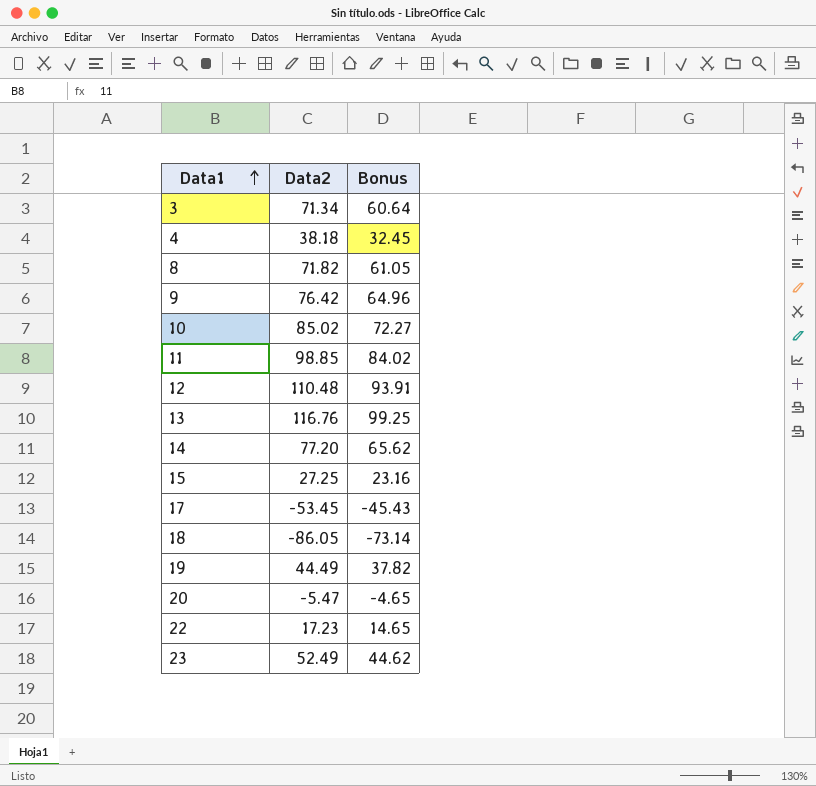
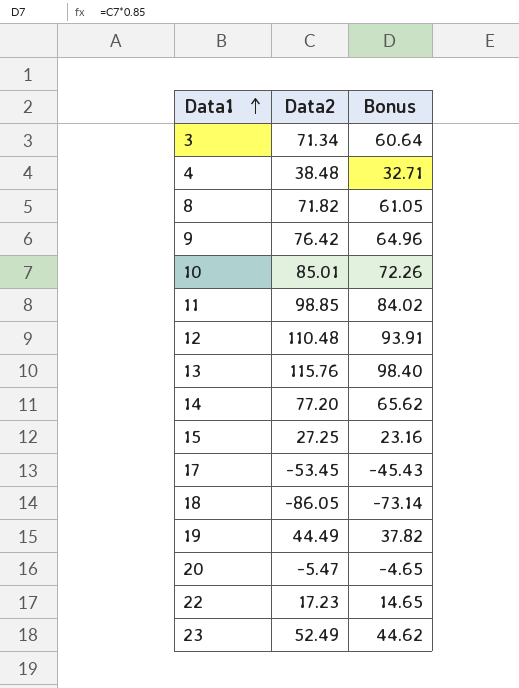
4 | Data2: 38.18 -> 38.48
4 | Bonus: 32.45 -> 32.71
10 | Data2: 85.02 -> 85.01
10 | Bonus: 72.27 -> 72.26
13 | Data2: 116.76 -> 115.76
13 | Bonus: 99.25 -> 98.40

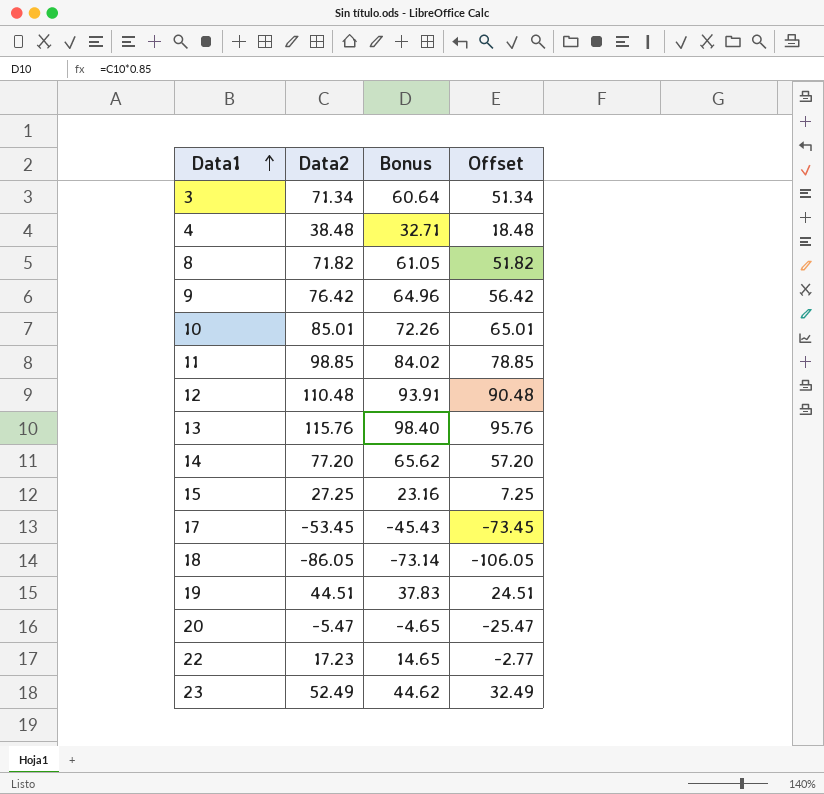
column Offset | formula: none -> [Data2] - 20
19 | Data2: 44.49 -> 44.51
19 | Bonus: 37.82 -> 37.83

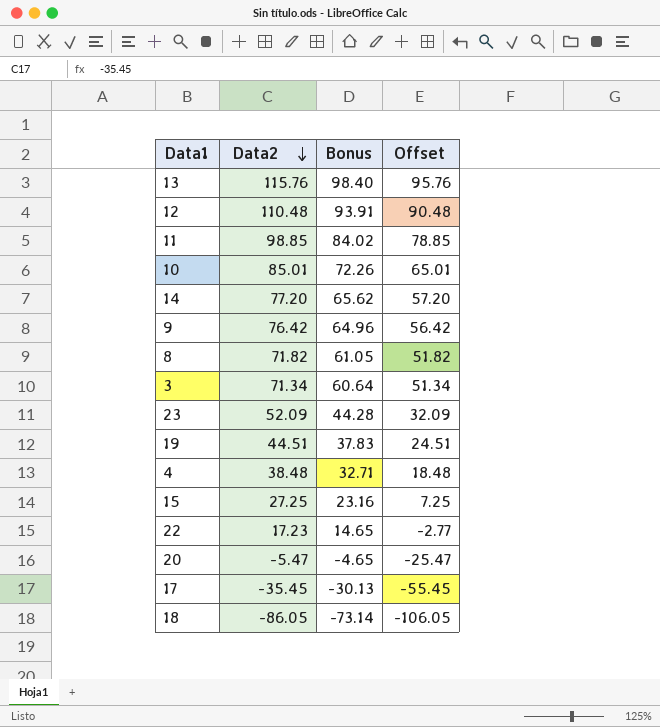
row order: Data1 ascending -> Data2 descending
23 | Data2: 52.49 -> 52.09
23 | Bonus: 44.62 -> 44.28
23 | Offset: 32.49 -> 32.09
17 | Data2: -53.45 -> -35.45
17 | Bonus: -45.43 -> -30.13
17 | Offset: -73.45 -> -55.45

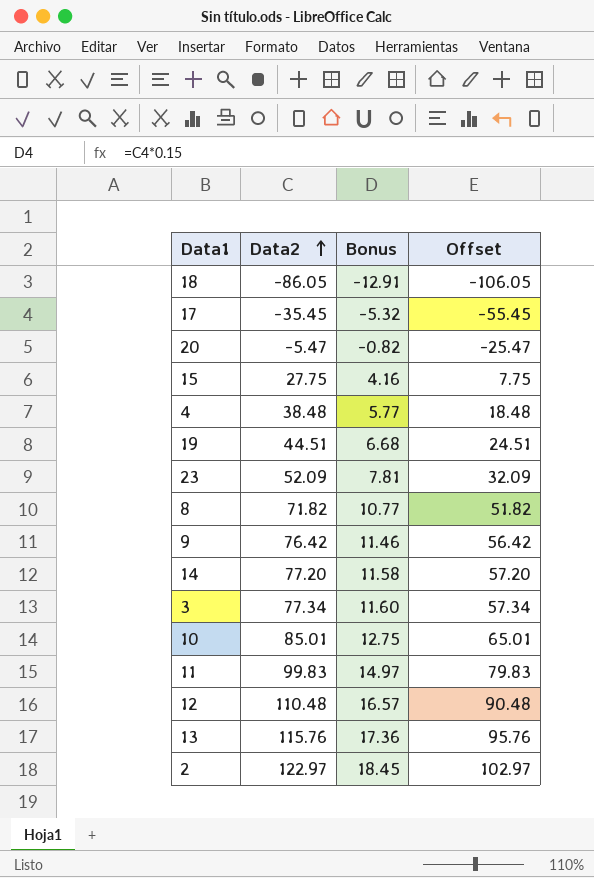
row order: Data2 descending -> Data2 ascending
column Bonus | formula: [Data2] * 0.85 -> [Data2] * 0.15
row 22: 17.23 | 14.65 | -2.77 -> none
15 | Data2: 27.25 -> 27.75
15 | Offset: 7.25 -> 7.75
3 | Data2: 71.34 -> 77.34
3 | Offset: 51.34 -> 57.34
11 | Data2: 98.85 -> 99.83
11 | Offset: 78.85 -> 79.83
row 2: none -> 122.97 | 18.45 | 102.97

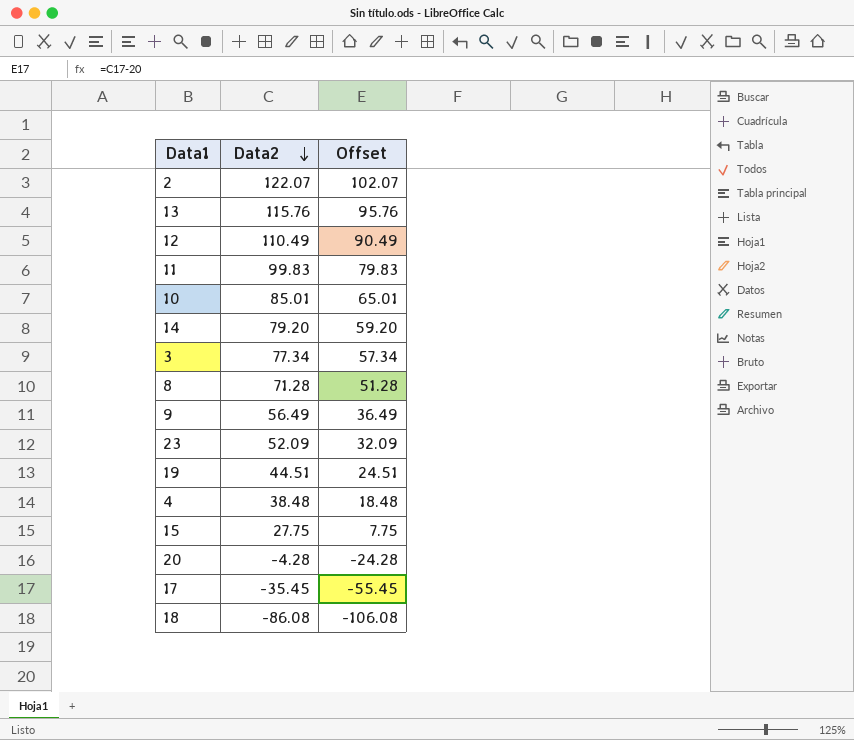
row order: Data2 ascending -> Data2 descending
column Bonus | formula: [Data2] * 0.15 -> none
2 | Data2: 122.97 -> 122.07
2 | Offset: 102.97 -> 102.07
12 | Data2: 110.48 -> 110.49
12 | Offset: 90.48 -> 90.49
14 | Data2: 77.20 -> 79.20
14 | Offset: 57.20 -> 59.20
8 | Data2: 71.82 -> 71.28
8 | Offset: 51.82 -> 51.28
9 | Data2: 76.42 -> 56.49
9 | Offset: 56.42 -> 36.49
20 | Data2: -5.47 -> -4.28
20 | Offset: -25.47 -> -24.28
18 | Data2: -86.05 -> -86.08
18 | Offset: -106.05 -> -106.08

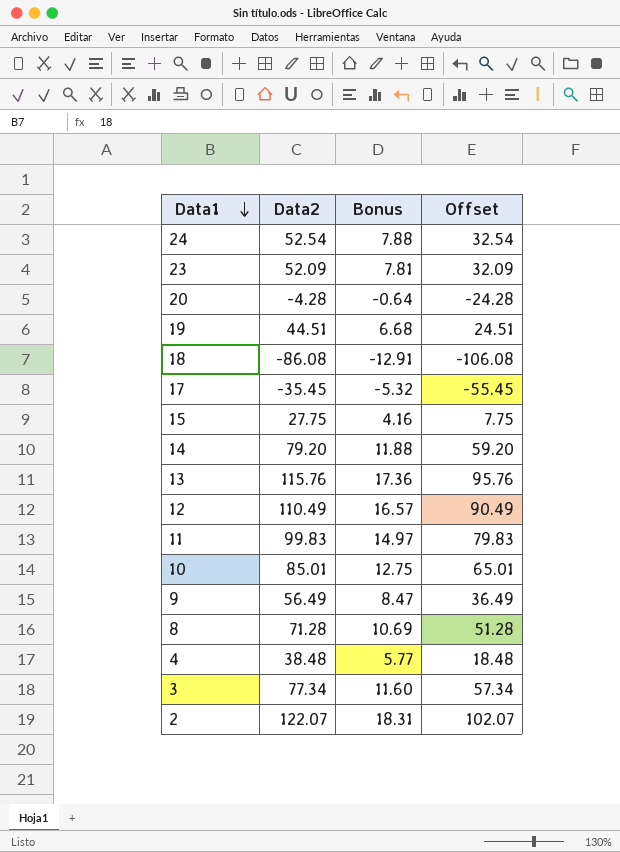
row order: Data2 descending -> Data1 descending
column Bonus | formula: none -> [Data2] * 0.15
row 24: none -> 52.54 | 7.88 | 32.54

